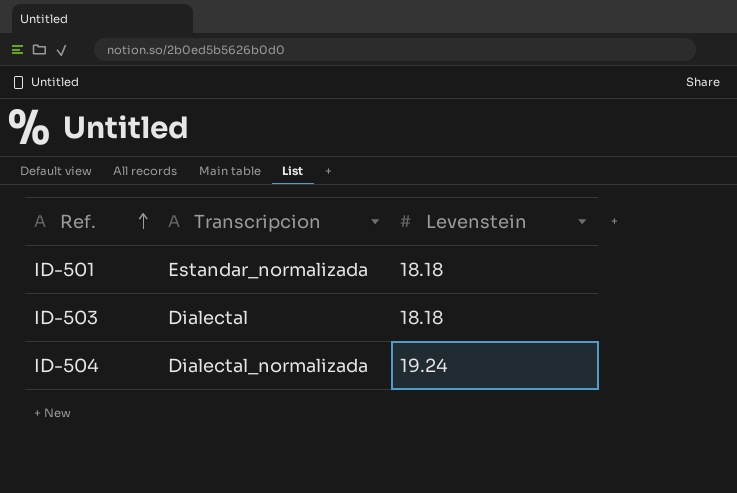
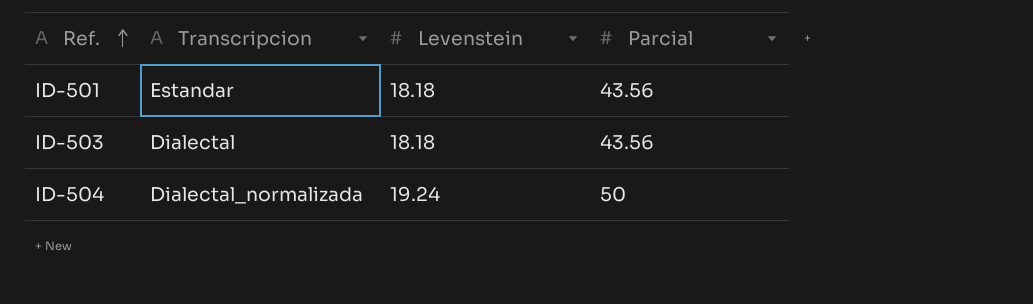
column Parcial | position: none -> 4
ID-501 | Transcripcion: Estandar_normalizada -> Estandar

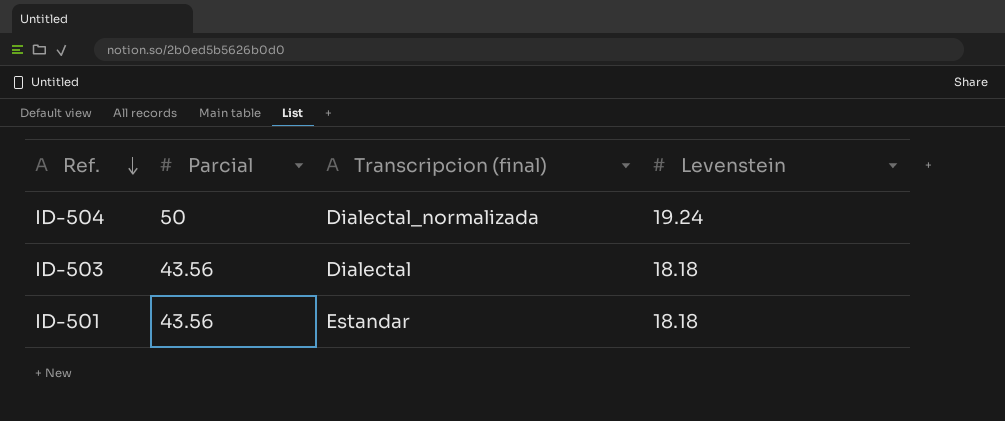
row order: Ref. ascending -> Ref. descending
column Parcial | position: 4 -> 2
column name: Transcripcion -> Transcripcion (final)

